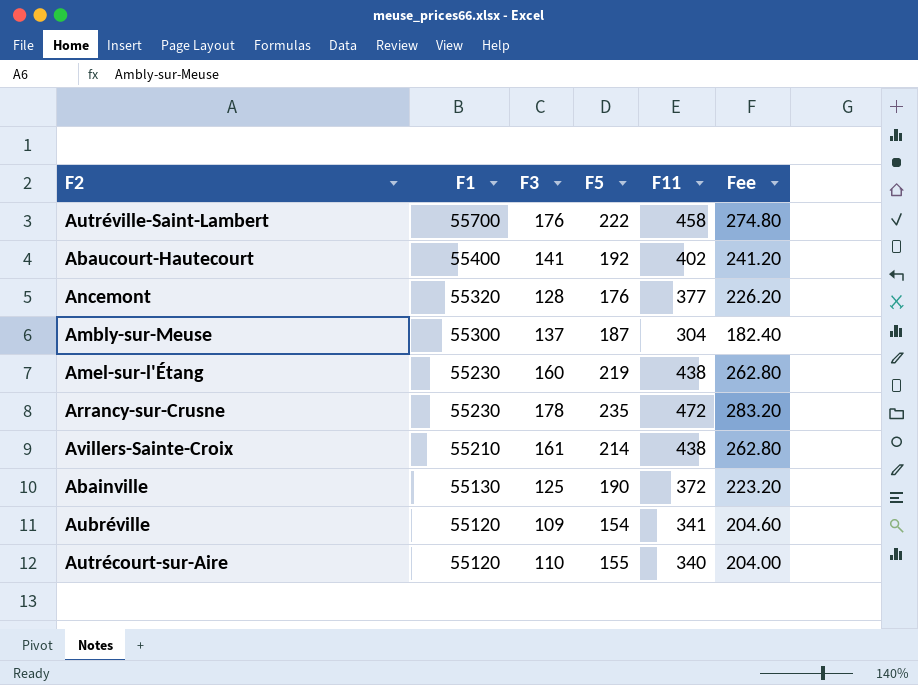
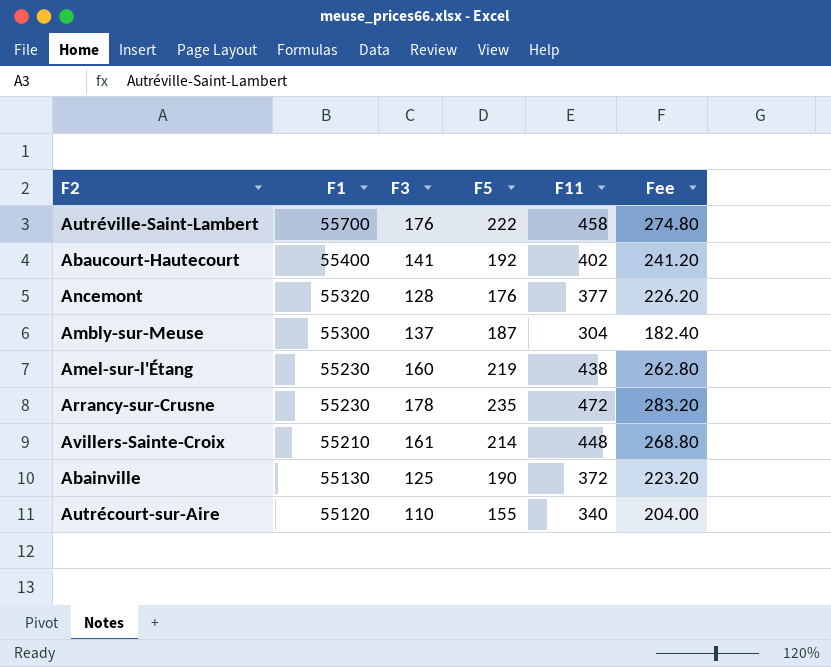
row Aubréville: 55120 | 109 | 154 | 341 | 204.60 -> none
Avillers-Sainte-Croix | F11: 438 -> 448
Avillers-Sainte-Croix | Fee: 262.80 -> 268.80

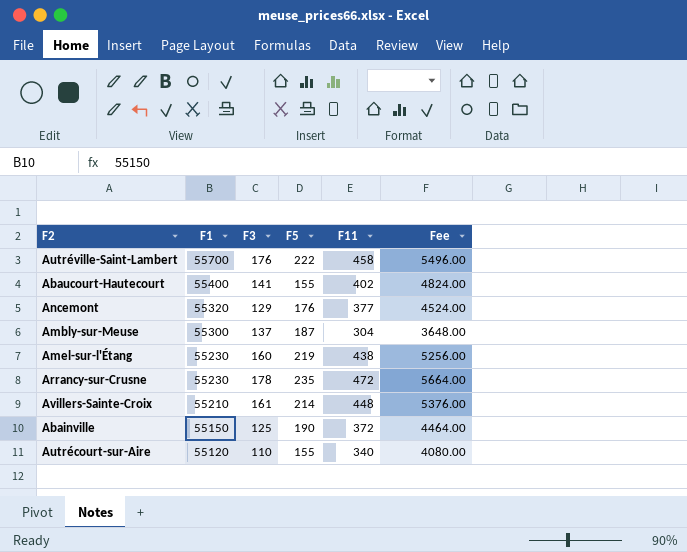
column Fee | formula: [F11] * 0.6 -> [F11] * 12
Abaucourt-Hautecourt | F5: 192 -> 155
Ancemont | F3: 128 -> 129
Abainville | F1: 55130 -> 55150

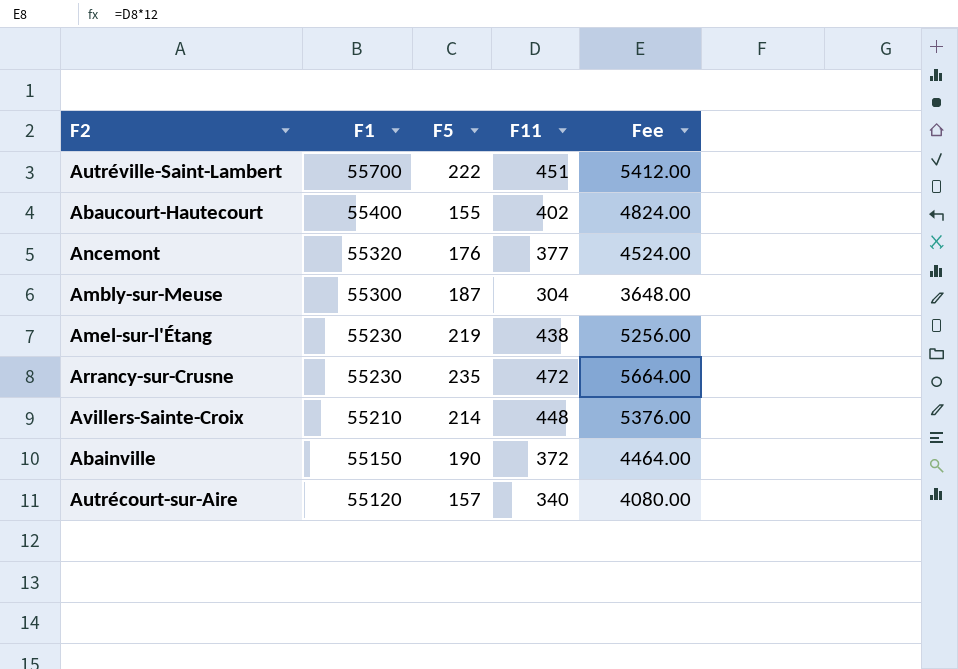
column F3 | position: 3 -> none
Autréville-Saint-Lambert | F11: 458 -> 451
Autréville-Saint-Lambert | Fee: 5496.00 -> 5412.00
Autrécourt-sur-Aire | F5: 155 -> 157

